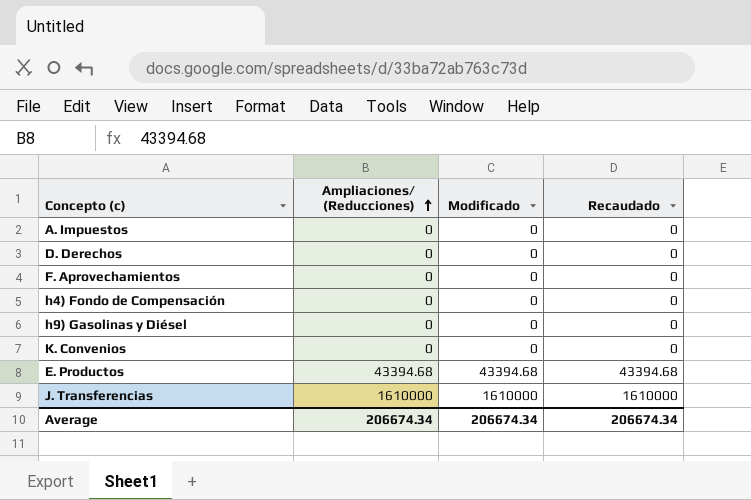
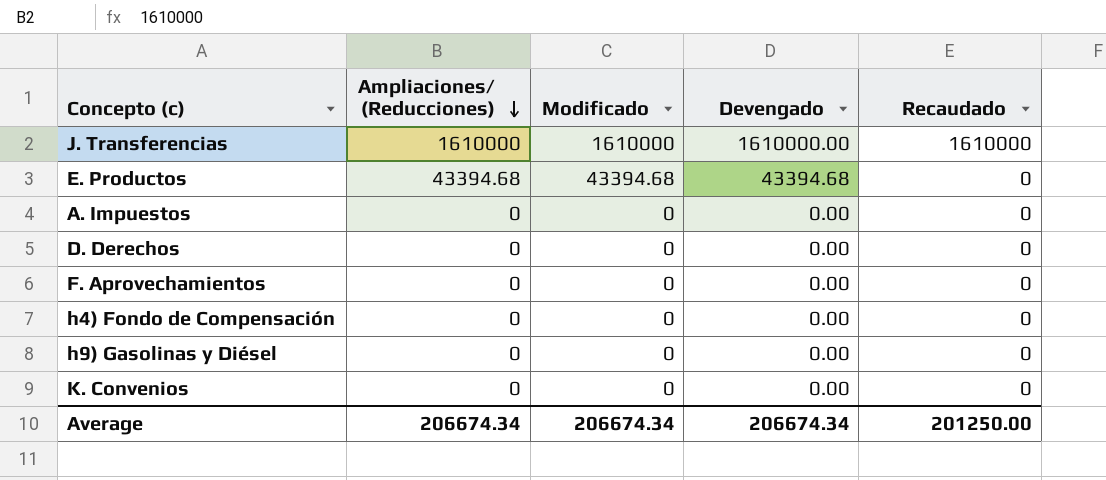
row order: Ampliaciones/ (Reducciones) ascending -> Ampliaciones/ (Reducciones) descending
column Devengado | position: none -> 4
E. Productos | Recaudado: 43394.68 -> 0
Average | Recaudado: 206674.34 -> 201250.00

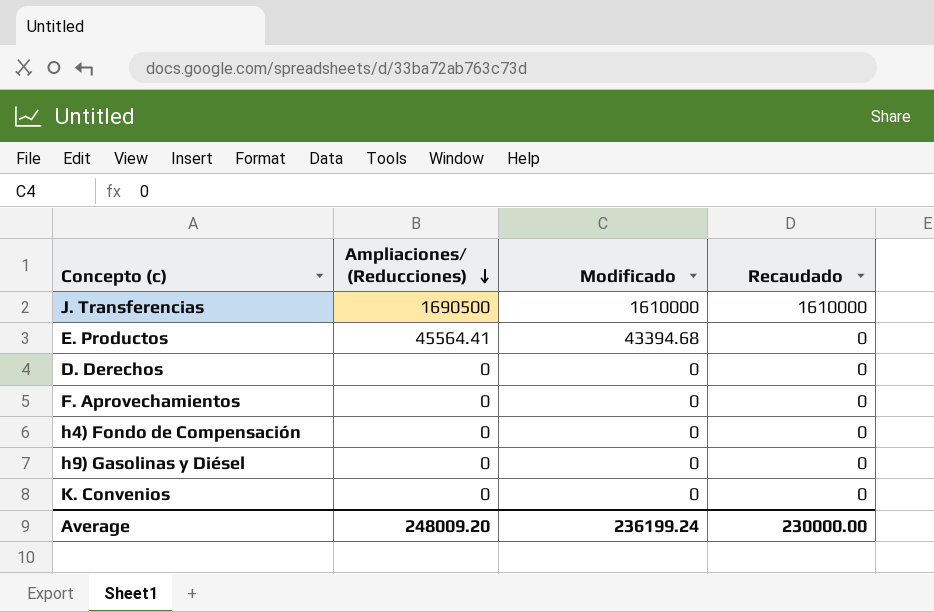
column Devengado | position: 4 -> none
row A. Impuestos: 0 | 0 | 0.00 | 0 -> none
J. Transferencias | Ampliaciones/ (Reducciones): 1610000 -> 1690500
E. Productos | Ampliaciones/ (Reducciones): 43394.68 -> 45564.41
Average | Ampliaciones/ (Reducciones): 206674.34 -> 248009.20
Average | Modificado: 206674.34 -> 236199.24
Average | Recaudado: 201250.00 -> 230000.00

